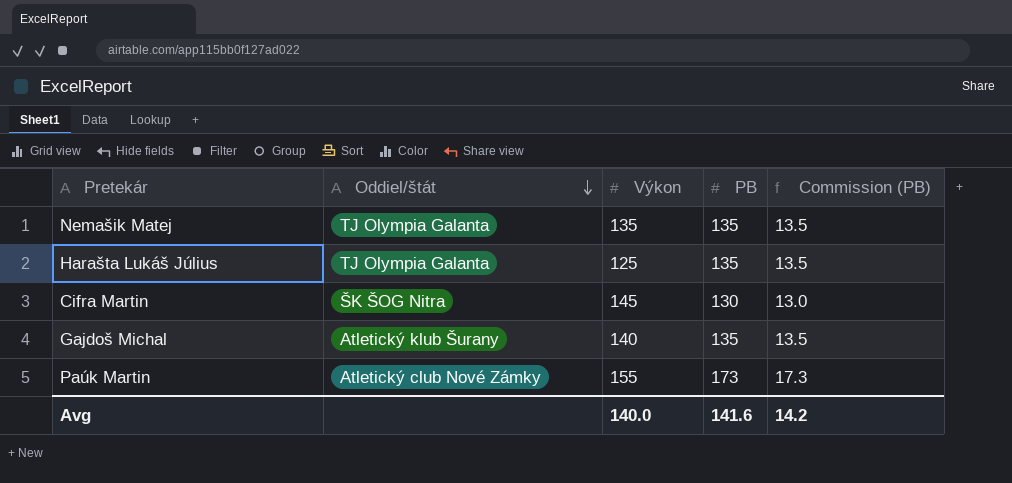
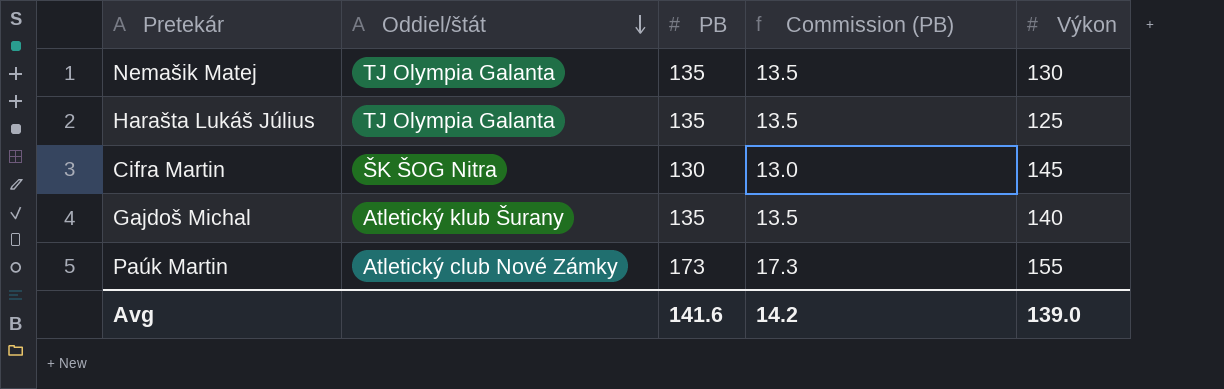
column Výkon | position: 3 -> 5
Nemašik Matej | Výkon: 135 -> 130
Avg | Výkon: 140.0 -> 139.0

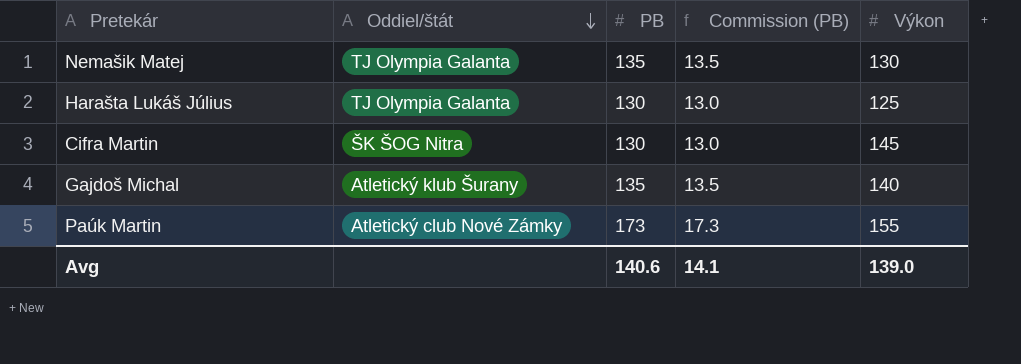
Harašta Lukáš Július | PB: 135 -> 130
Harašta Lukáš Július | Commission (PB): 13.5 -> 13.0
Avg | PB: 141.6 -> 140.6
Avg | Commission (PB): 14.2 -> 14.1

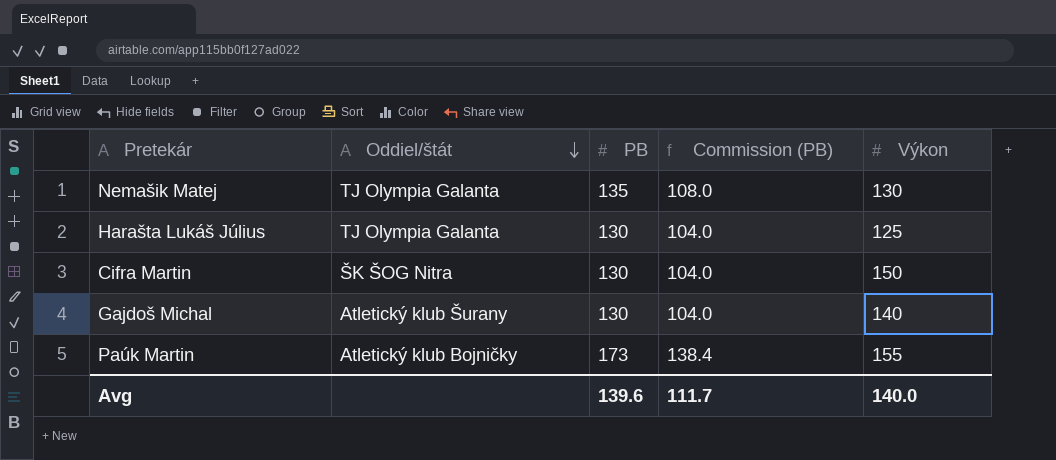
column Commission (PB) | formula: [PB] * 0.1 -> [PB] * 0.8
Cifra Martin | Výkon: 145 -> 150
Gajdoš Michal | PB: 135 -> 130
Paúk Martin | Oddiel/štát: Atletický club Nové Zámky -> Atletický klub Bojničky
Avg | PB: 140.6 -> 139.6
Avg | Commission (PB): 14.1 -> 111.7
Avg | Výkon: 139.0 -> 140.0

